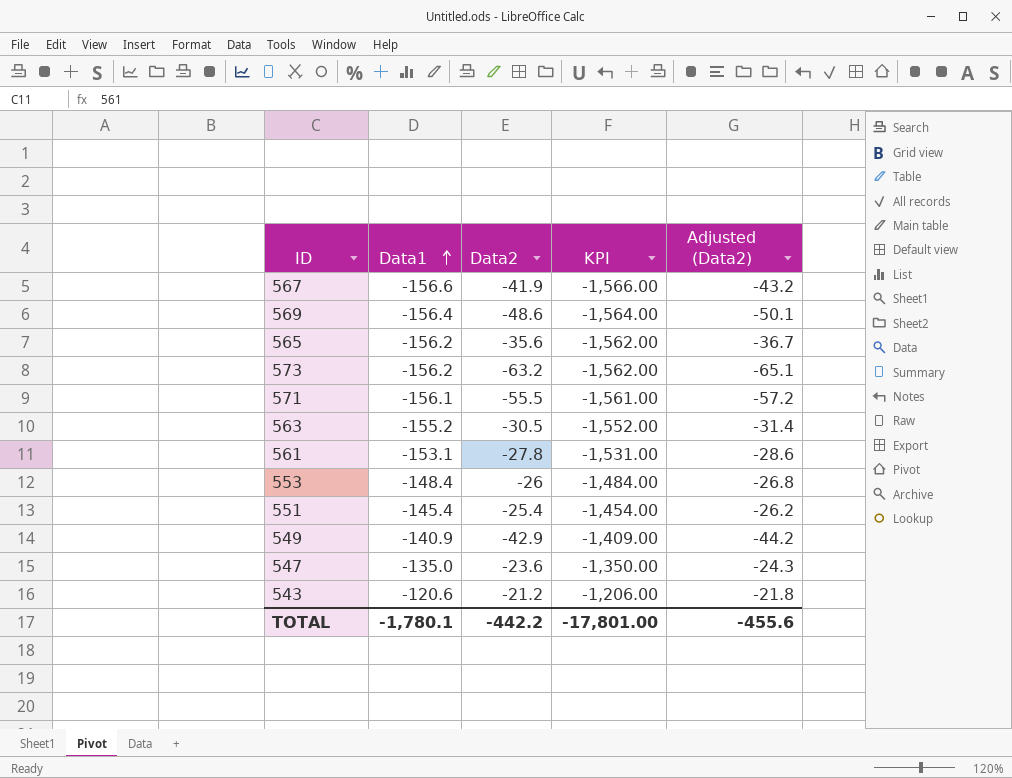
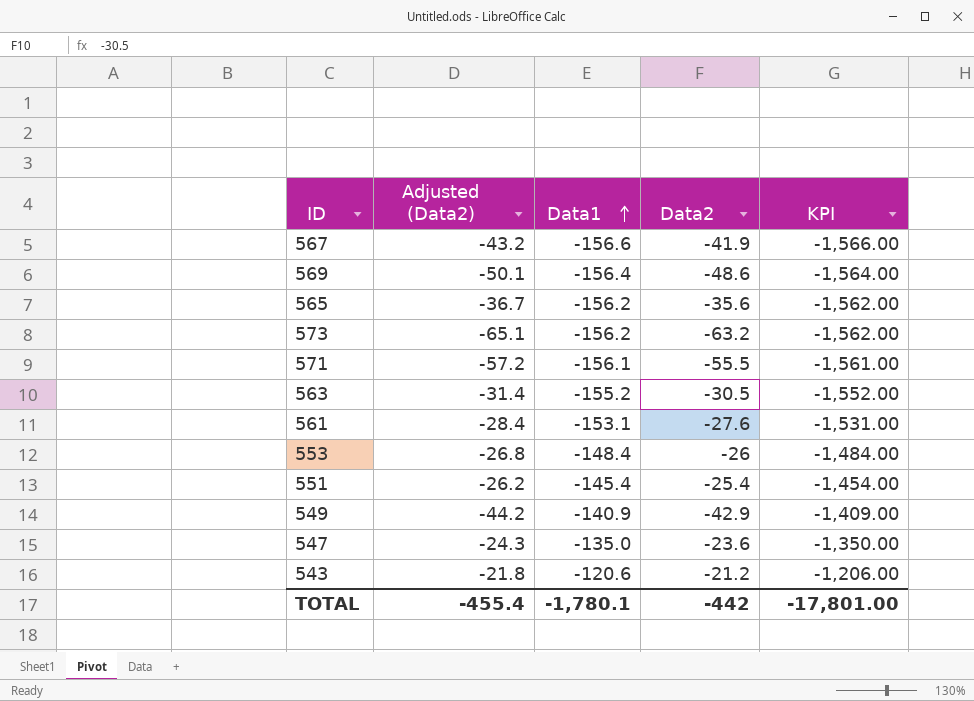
column Adjusted (Data2) | position: 5 -> 2
561 | Adjusted (Data2): -28.6 -> -28.4
561 | Data2: -27.8 -> -27.6
TOTAL | Adjusted (Data2): -455.6 -> -455.4
TOTAL | Data2: -442.2 -> -442

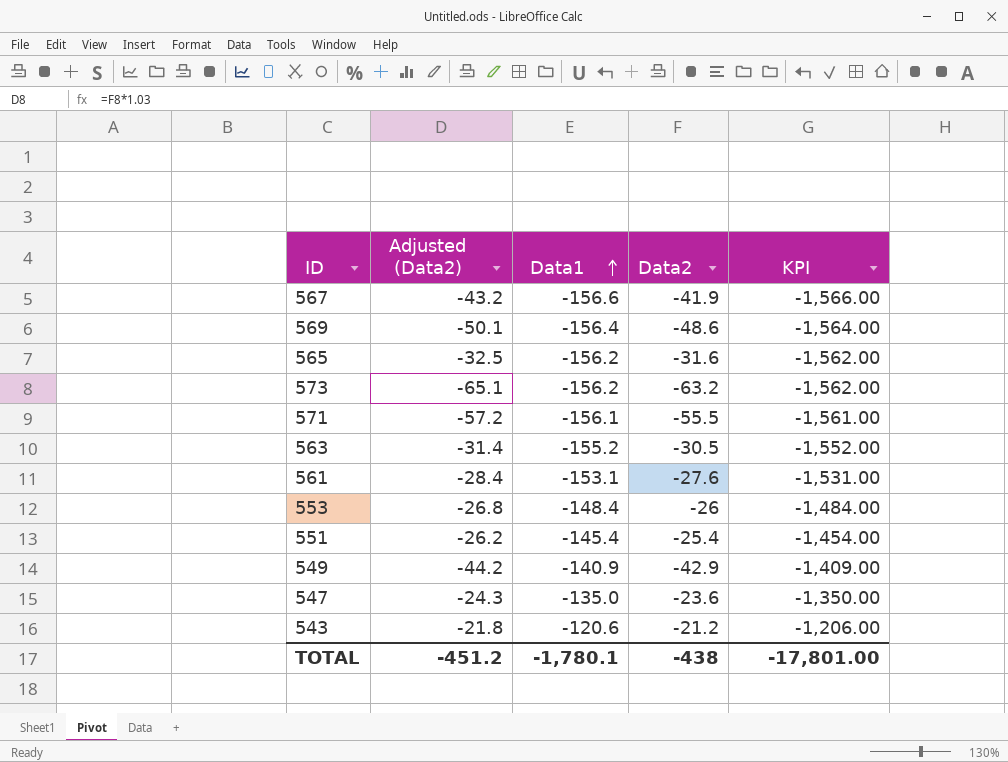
565 | Adjusted (Data2): -36.7 -> -32.5
565 | Data2: -35.6 -> -31.6
TOTAL | Adjusted (Data2): -455.4 -> -451.2
TOTAL | Data2: -442 -> -438

